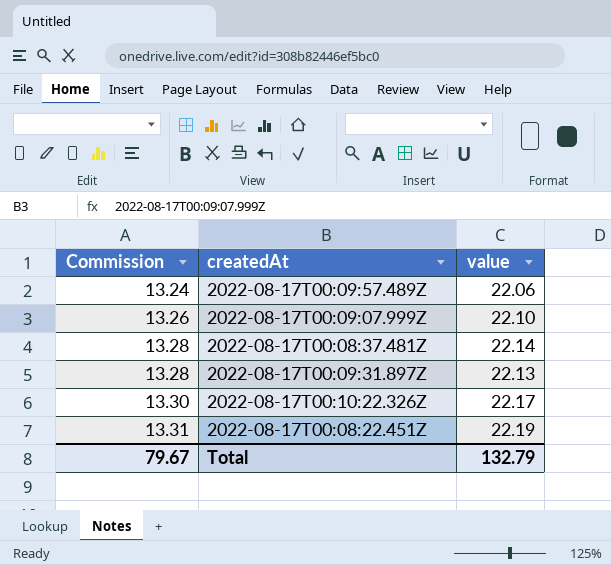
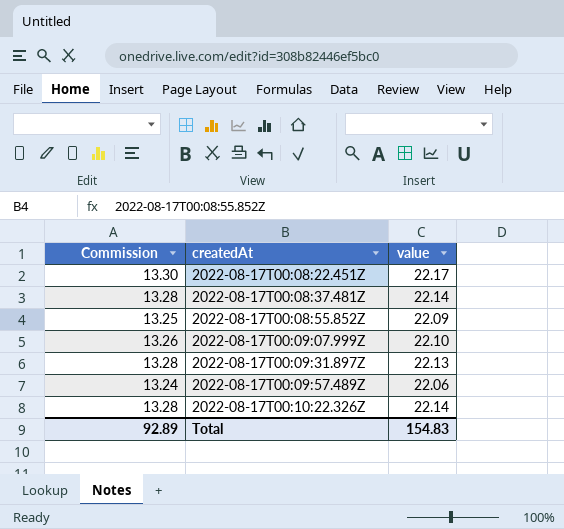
row order: Commission ascending -> createdAt ascending
2022-08-17T00:08:22.451Z | Commission: 13.31 -> 13.30
2022-08-17T00:08:22.451Z | value: 22.19 -> 22.17
row 2022-08-17T00:08:55.852Z: none -> 13.25 | 22.09
2022-08-17T00:10:22.326Z | Commission: 13.30 -> 13.28
2022-08-17T00:10:22.326Z | value: 22.17 -> 22.14
Total | Commission: 79.67 -> 92.89
Total | value: 132.79 -> 154.83

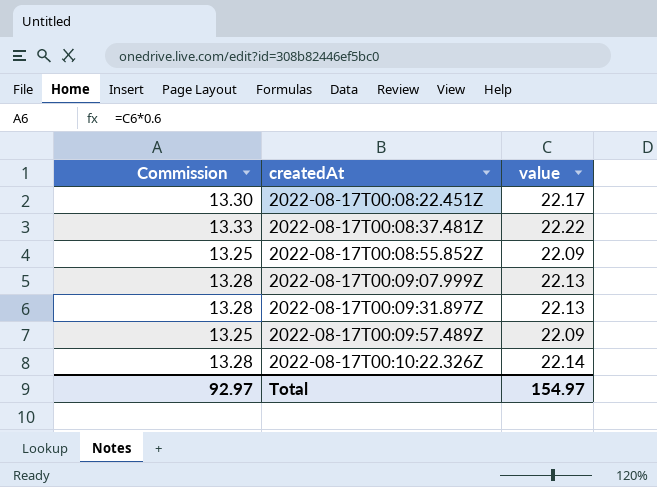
2022-08-17T00:08:37.481Z | Commission: 13.28 -> 13.33
2022-08-17T00:08:37.481Z | value: 22.14 -> 22.22
2022-08-17T00:09:07.999Z | Commission: 13.26 -> 13.28
2022-08-17T00:09:07.999Z | value: 22.10 -> 22.13
2022-08-17T00:09:57.489Z | Commission: 13.24 -> 13.25
2022-08-17T00:09:57.489Z | value: 22.06 -> 22.09
Total | Commission: 92.89 -> 92.97
Total | value: 154.83 -> 154.97

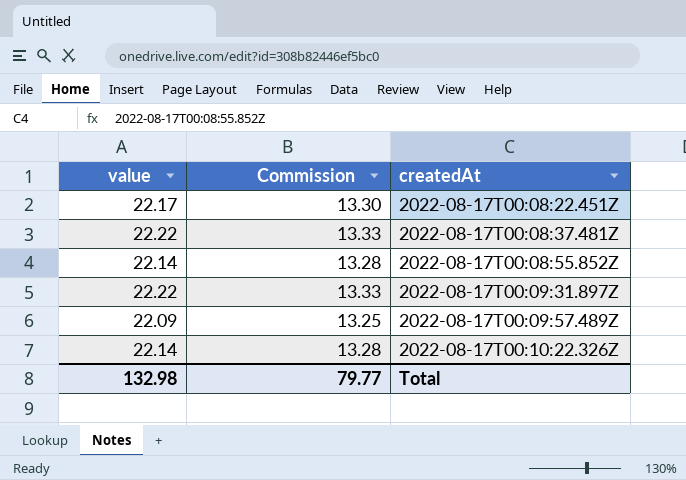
column value | position: 3 -> 1
row 2022-08-17T00:09:07.999Z: 13.28 | 22.13 -> none
2022-08-17T00:08:55.852Z | value: 22.09 -> 22.14
2022-08-17T00:08:55.852Z | Commission: 13.25 -> 13.28
2022-08-17T00:09:31.897Z | value: 22.13 -> 22.22
2022-08-17T00:09:31.897Z | Commission: 13.28 -> 13.33
Total | value: 154.97 -> 132.98
Total | Commission: 92.97 -> 79.77

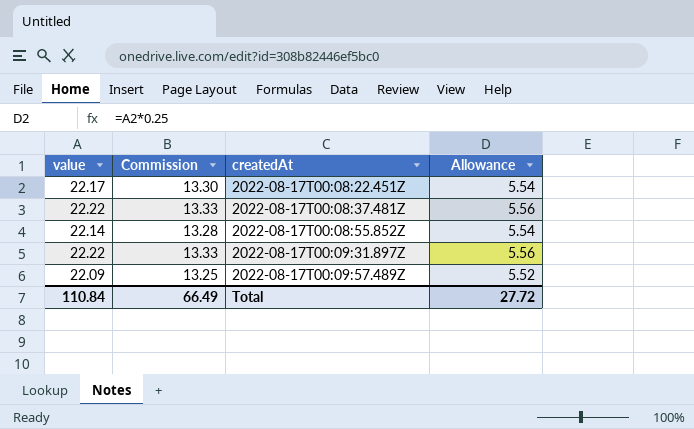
column Allowance | formula: none -> [value] * 0.25
row 2022-08-17T00:10:22.326Z: 22.14 | 13.28 -> none
Total | value: 132.98 -> 110.84
Total | Commission: 79.77 -> 66.49

